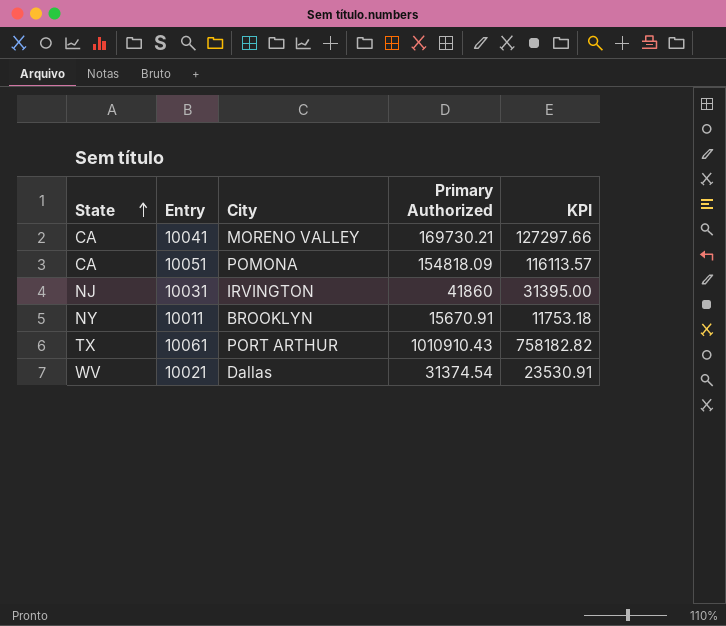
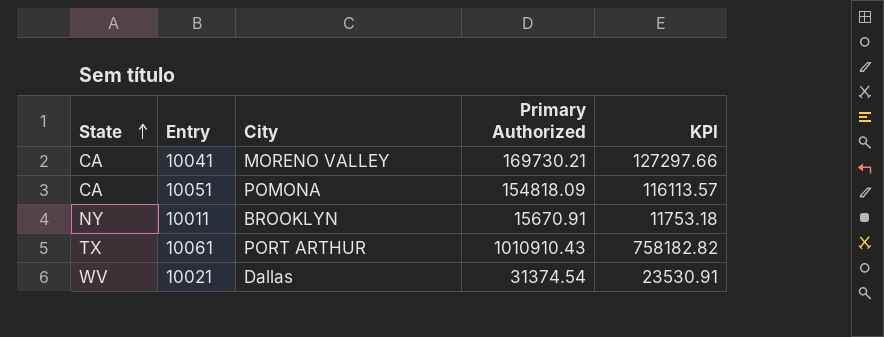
row 10031: NJ | IRVINGTON | 41860 | 31395.00 -> none

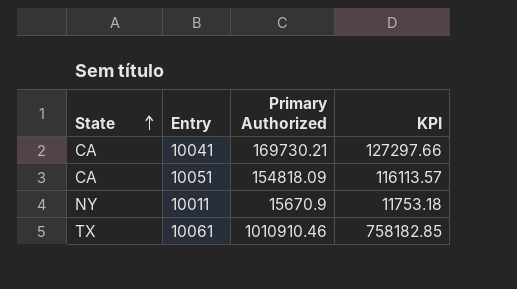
column City | position: 3 -> none
row 10021: WV | Dallas | 31374.54 | 23530.91 -> none
10011 | Primary Authorized: 15670.91 -> 15670.9
10061 | Primary Authorized: 1010910.43 -> 1010910.46
10061 | KPI: 758182.82 -> 758182.85

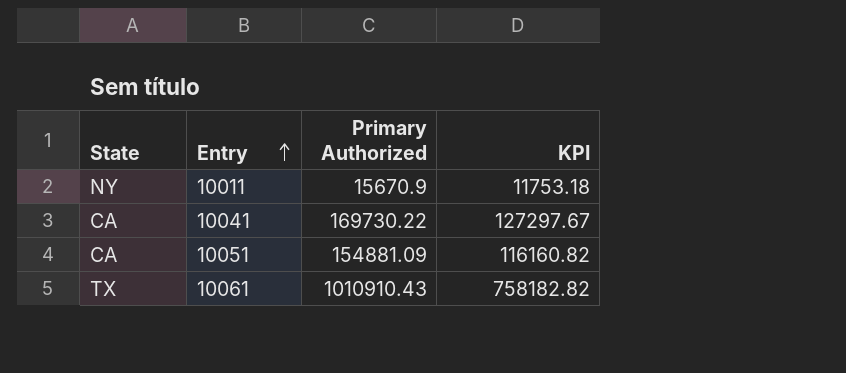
row order: State ascending -> Entry ascending
10041 | Primary Authorized: 169730.21 -> 169730.22
10041 | KPI: 127297.66 -> 127297.67
10051 | Primary Authorized: 154818.09 -> 154881.09
10051 | KPI: 116113.57 -> 116160.82
10061 | Primary Authorized: 1010910.46 -> 1010910.43
10061 | KPI: 758182.85 -> 758182.82

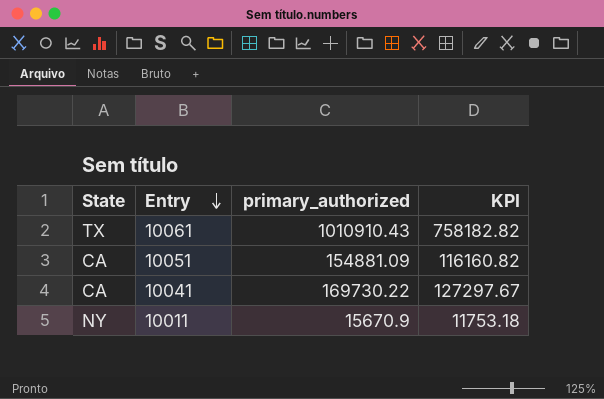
row order: Entry ascending -> Entry descending
column name: Primary Authorized -> primary_authorized

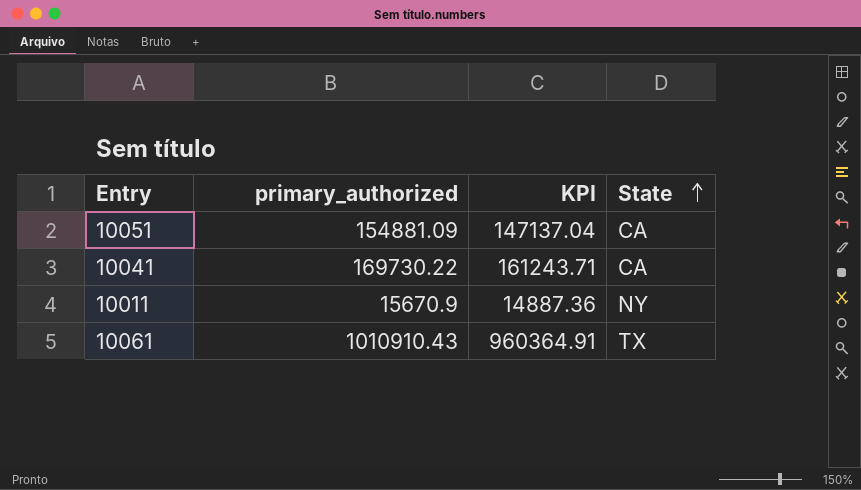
row order: Entry descending -> State ascending
column KPI | formula: [primary_authorized] * 0.75 -> [primary_authorized] * 0.95
column State | position: 1 -> 4

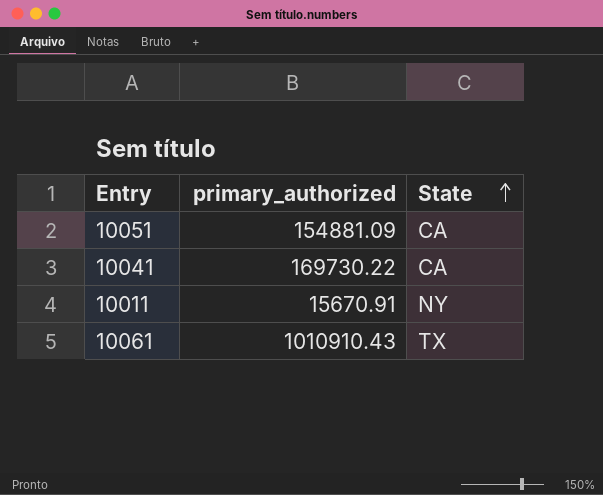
column KPI | formula: [primary_authorized] * 0.95 -> none
10011 | primary_authorized: 15670.9 -> 15670.91

